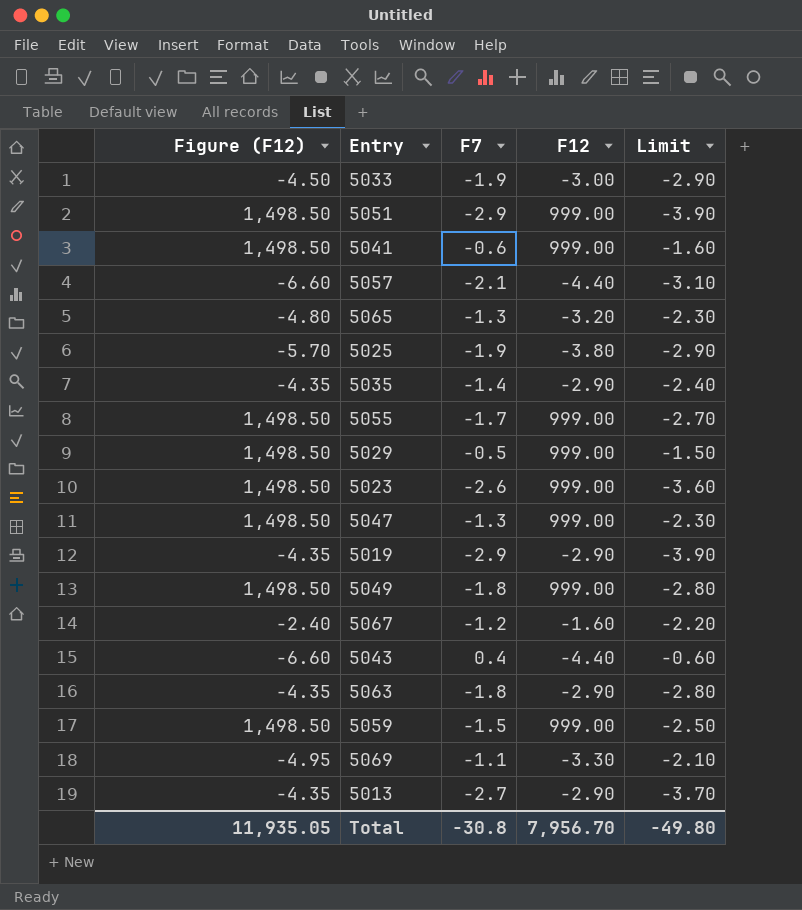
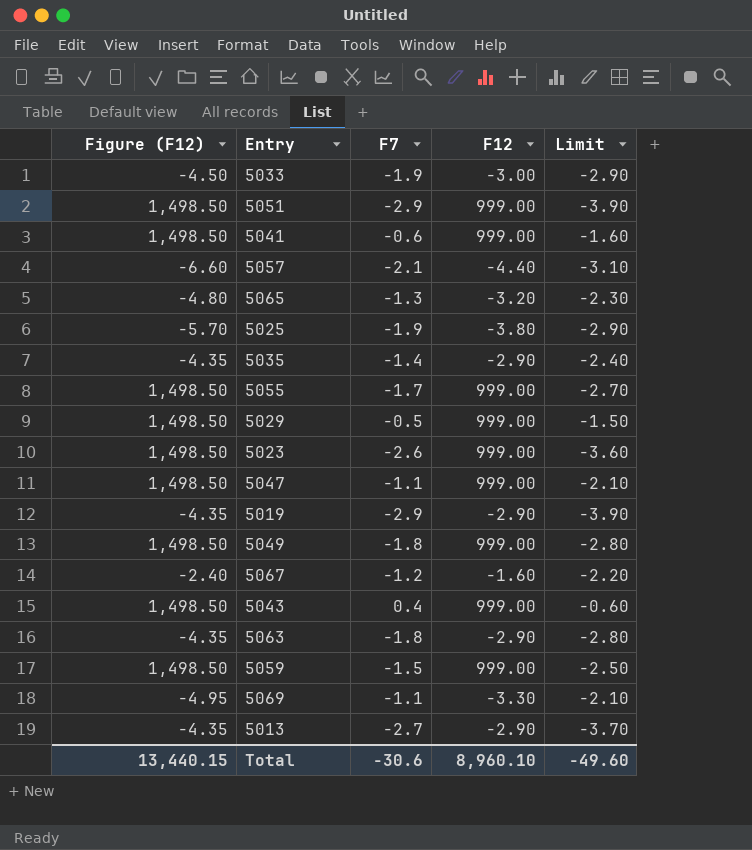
5047 | F7: -1.3 -> -1.1
5047 | Limit: -2.30 -> -2.10
5043 | Figure (F12): -6.60 -> 1,498.50
5043 | F12: -4.40 -> 999.00
Total | Figure (F12): 11,935.05 -> 13,440.15
Total | F7: -30.8 -> -30.6
Total | F12: 7,956.70 -> 8,960.10
Total | Limit: -49.80 -> -49.60

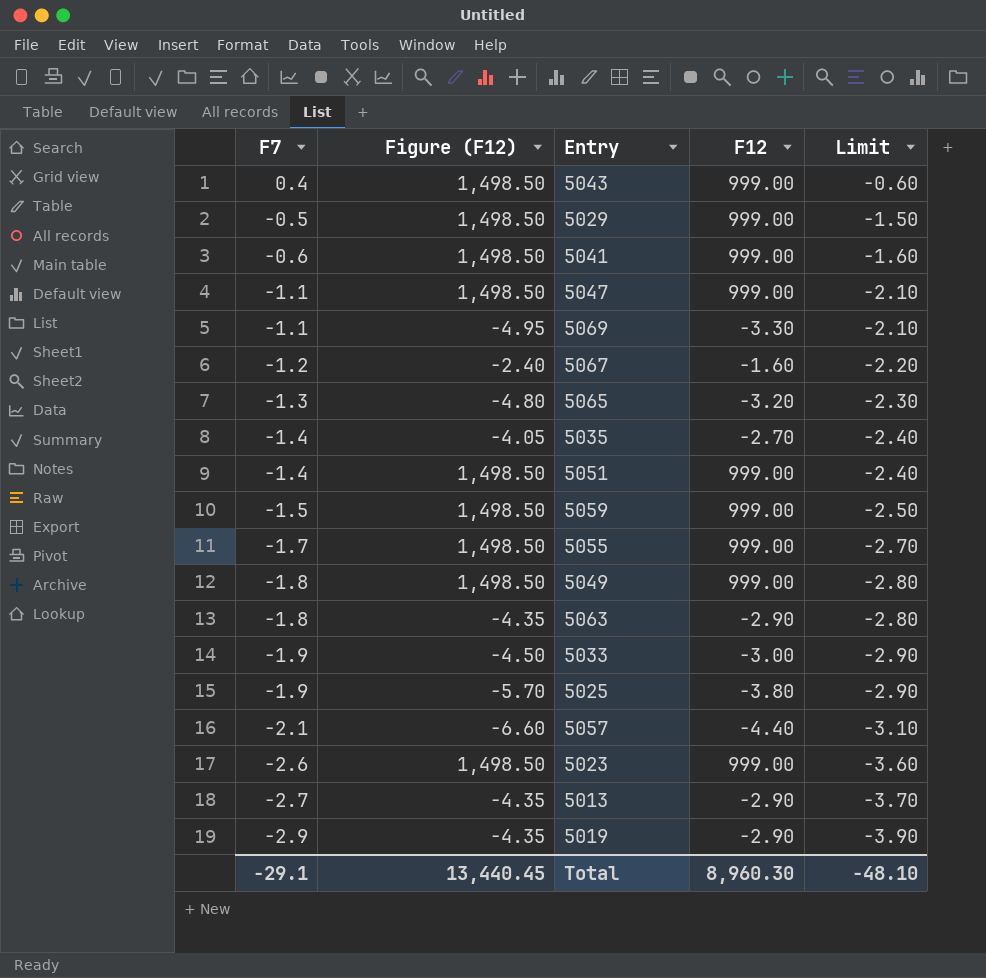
row order: none -> F7 descending
column F7 | position: 3 -> 1
5035 | Figure (F12): -4.35 -> -4.05
5035 | F12: -2.90 -> -2.70
5051 | F7: -2.9 -> -1.4
5051 | Limit: -3.90 -> -2.40
Total | F7: -30.6 -> -29.1
Total | Figure (F12): 13,440.15 -> 13,440.45
Total | F12: 8,960.10 -> 8,960.30
Total | Limit: -49.60 -> -48.10

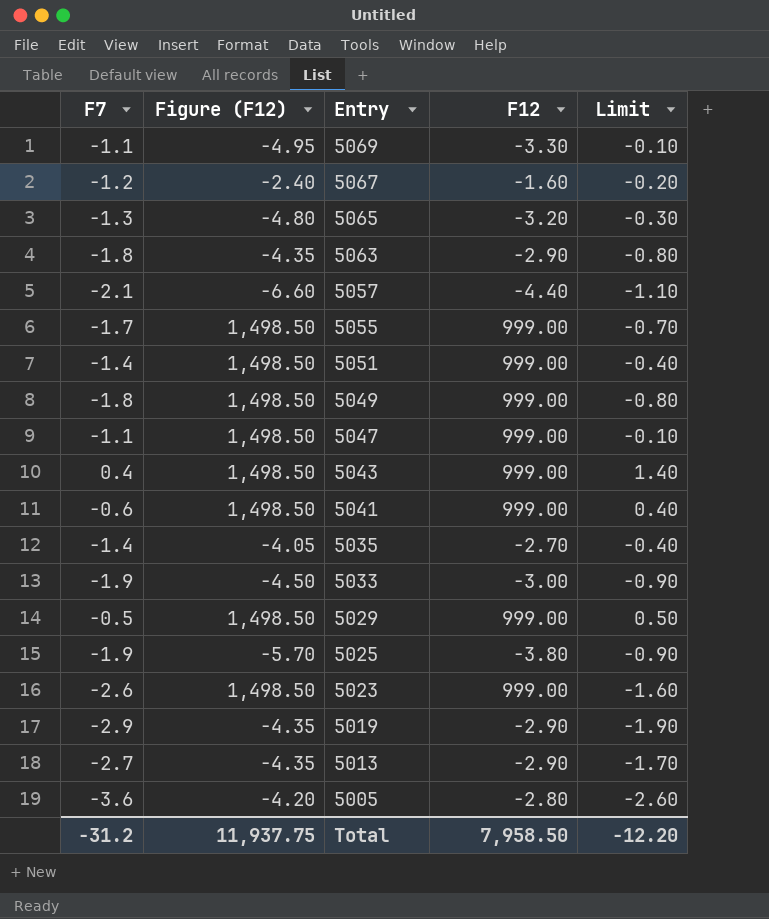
row order: F7 descending -> Entry descending
column Limit | formula: [F7] - 1 -> [F7] + 1
row 5059: -1.5 | 1,498.50 | 999.00 | -2.50 -> none
row 5005: none -> -3.6 | -4.20 | -2.80 | -2.60
Total | F7: -29.1 -> -31.2
Total | Figure (F12): 13,440.45 -> 11,937.75
Total | F12: 8,960.30 -> 7,958.50
Total | Limit: -48.10 -> -12.20

